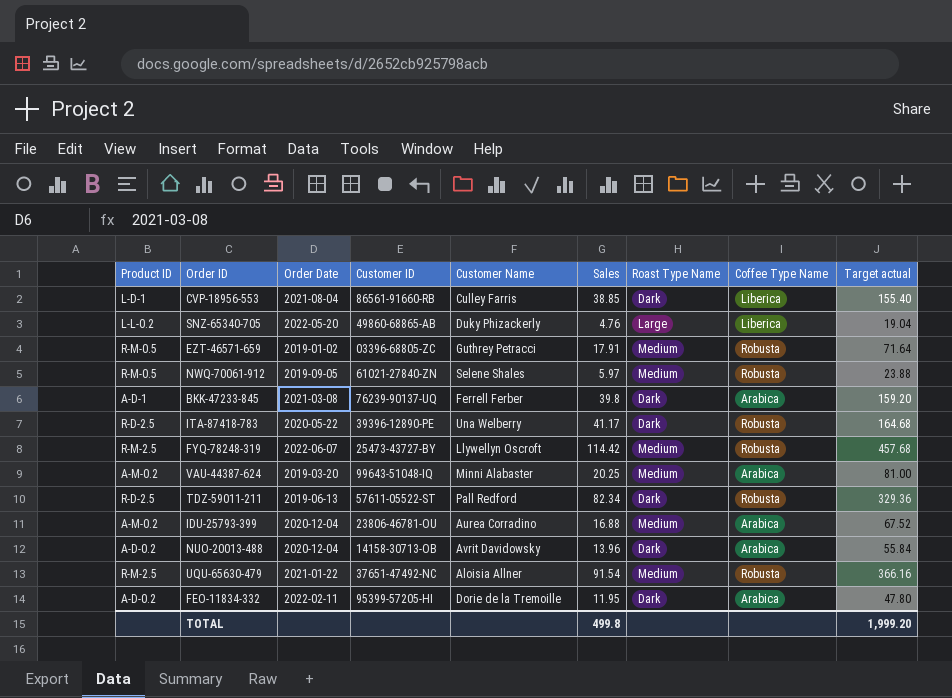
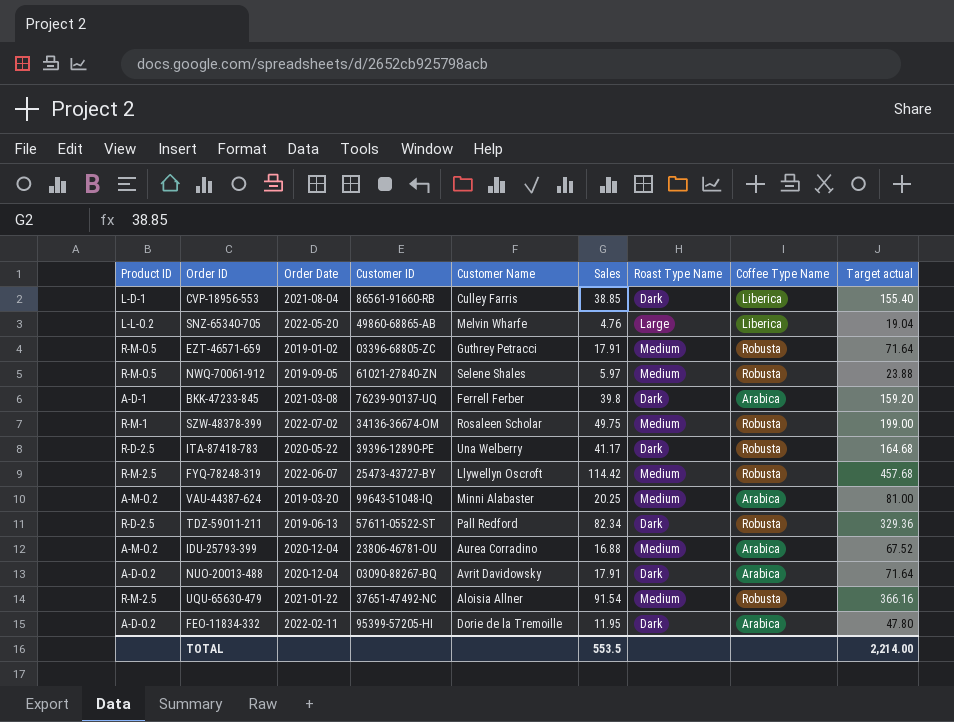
SNZ-65340-705 | Customer Name: Duky Phizackerly -> Melvin Wharfe
row SZW-48378-399: none -> R-M-1 | 2022-07-02 | 34136-36674-OM | Rosaleen Scholar | 49.75 | Medium | Robusta | 199.00
NUO-20013-488 | Customer ID: 14158-30713-OB -> 03090-88267-BQ
NUO-20013-488 | Sales: 13.96 -> 17.91
NUO-20013-488 | Target actual: 55.84 -> 71.64
TOTAL | Sales: 499.8 -> 553.5
TOTAL | Target actual: 1,999.20 -> 2,214.00

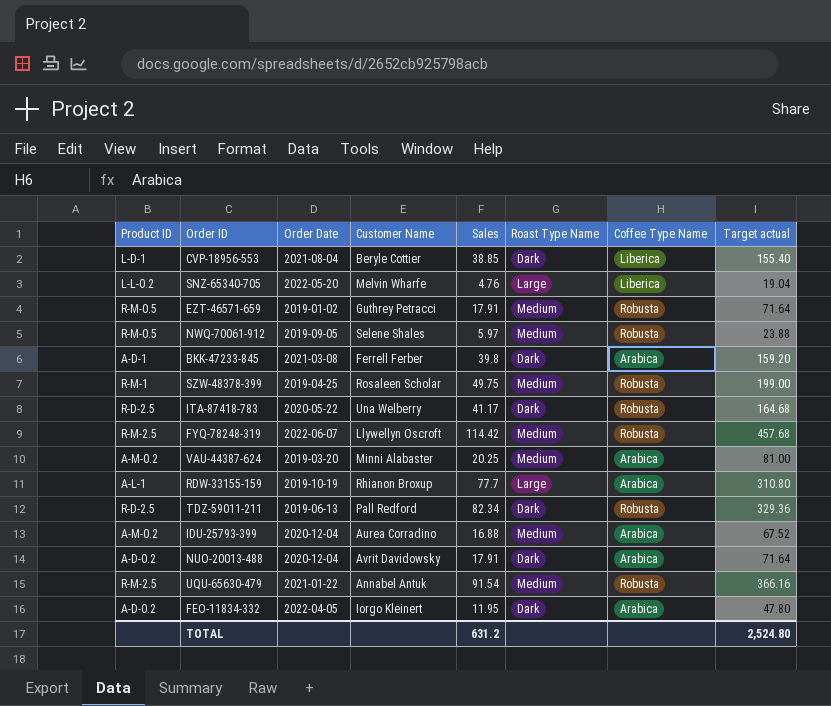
column Customer ID | position: 4 -> none
CVP-18956-553 | Customer Name: Culley Farris -> Beryle Cottier
SZW-48378-399 | Order Date: 2022-07-02 -> 2019-04-25
row RDW-33155-159: none -> A-L-1 | 2019-10-19 | Rhianon Broxup | 77.7 | Large | Arabica | 310.80
UQU-65630-479 | Customer Name: Aloisia Allner -> Annabel Antuk
FEO-11834-332 | Order Date: 2022-02-11 -> 2022-04-05
FEO-11834-332 | Customer Name: Dorie de la Tremoille -> Iorgo Kleinert
TOTAL | Sales: 553.5 -> 631.2
TOTAL | Target actual: 2,214.00 -> 2,524.80

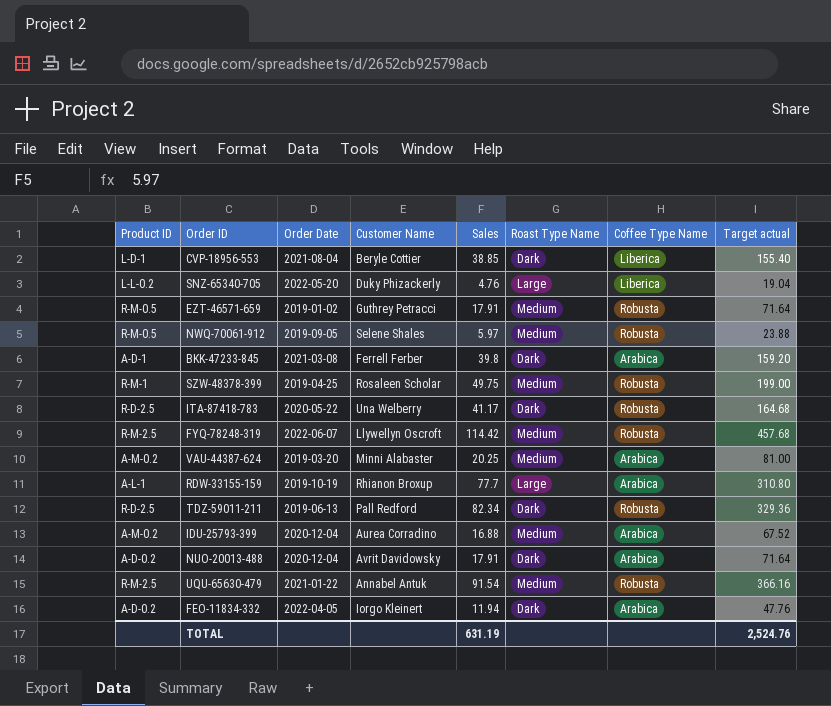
SNZ-65340-705 | Customer Name: Melvin Wharfe -> Duky Phizackerly
FEO-11834-332 | Sales: 11.95 -> 11.94
FEO-11834-332 | Target actual: 47.80 -> 47.76
TOTAL | Sales: 631.2 -> 631.19
TOTAL | Target actual: 2,524.80 -> 2,524.76

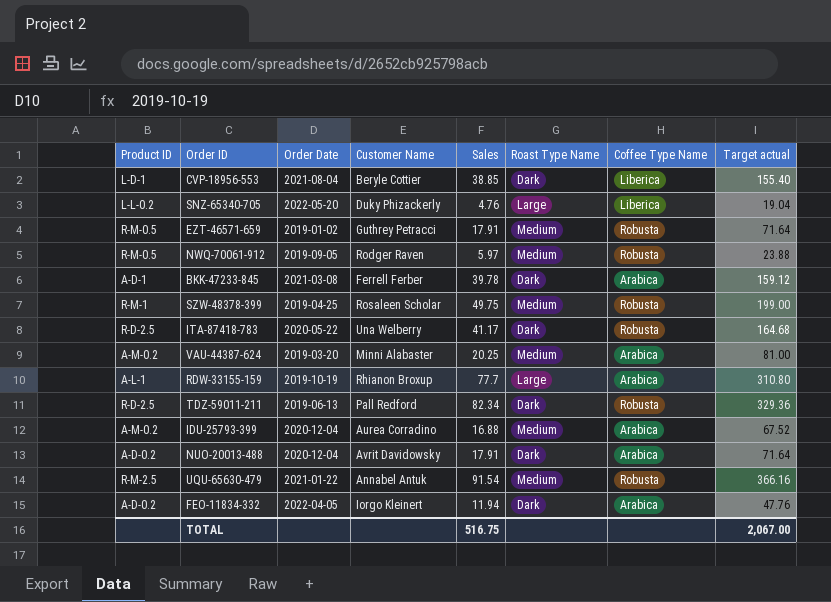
row FYQ-78248-319: R-M-2.5 | 2022-06-07 | Llywellyn Oscroft | 114.42 | Medium | Robusta | 457.68 -> none
NWQ-70061-912 | Customer Name: Selene Shales -> Rodger Raven
BKK-47233-845 | Sales: 39.8 -> 39.78
BKK-47233-845 | Target actual: 159.20 -> 159.12
TOTAL | Sales: 631.19 -> 516.75
TOTAL | Target actual: 2,524.76 -> 2,067.00

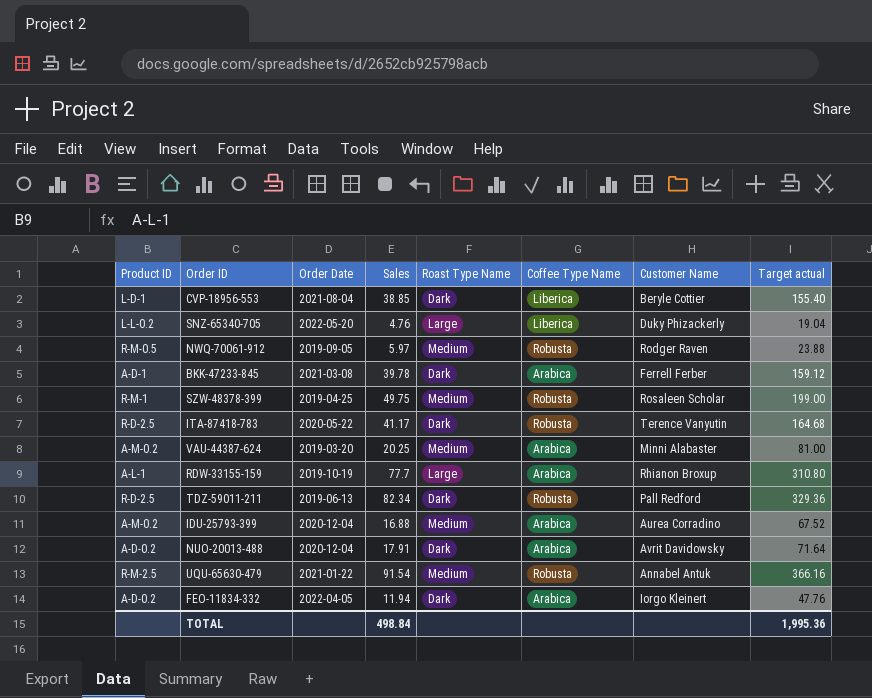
column Customer Name | position: 4 -> 7
row EZT-46571-659: R-M-0.5 | 2019-01-02 | Guthrey Petracci | 17.91 | Medium | Robusta | 71.64 -> none
ITA-87418-783 | Customer Name: Una Welberry -> Terence Vanyutin
TOTAL | Sales: 516.75 -> 498.84
TOTAL | Target actual: 2,067.00 -> 1,995.36

